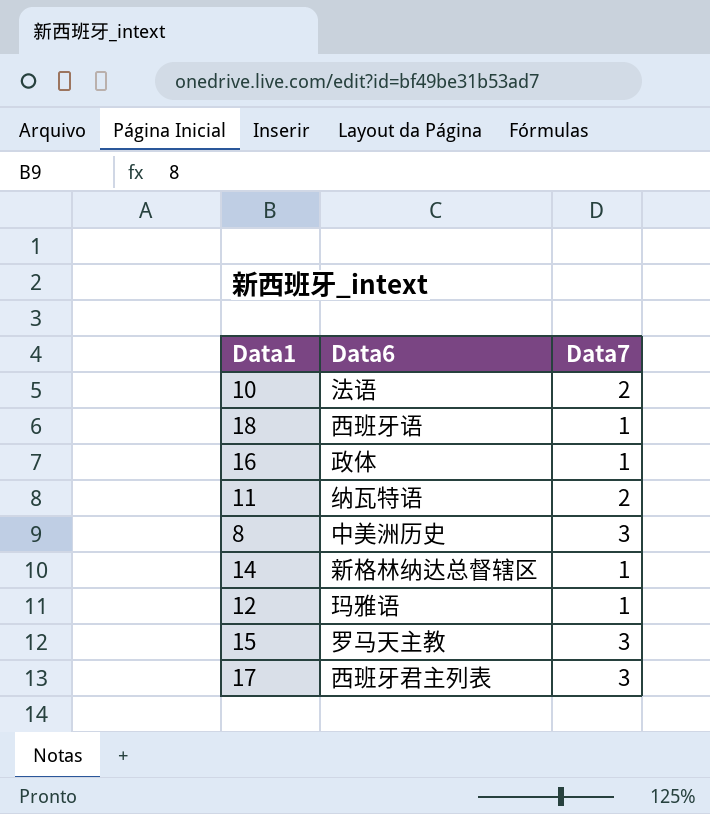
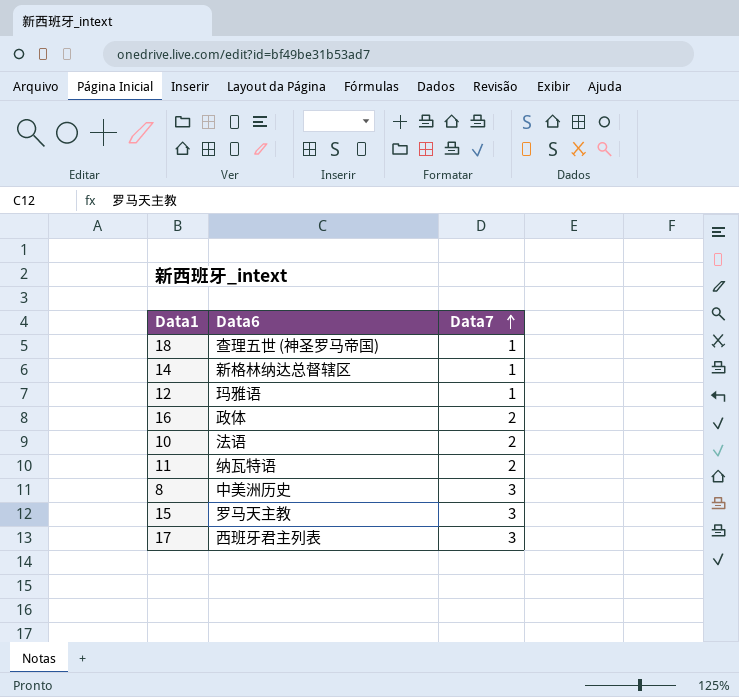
row order: none -> Data7 ascending
18 | Data6: 西班牙语 -> 查理五世 (神圣罗马帝国)
16 | Data7: 1 -> 2

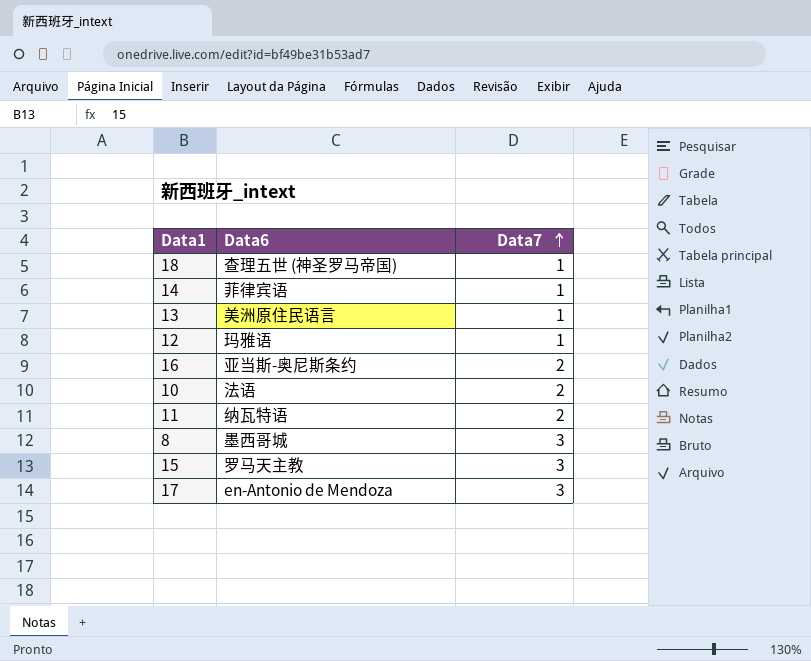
14 | Data6: 新格林纳达总督辖区 -> 菲律宾语
row 13: none -> 美洲原住民语言 | 1
16 | Data6: 政体 -> 亚当斯-奥尼斯条约
8 | Data6: 中美洲历史 -> 墨西哥城
17 | Data6: 西班牙君主列表 -> en-Antonio de Mendoza

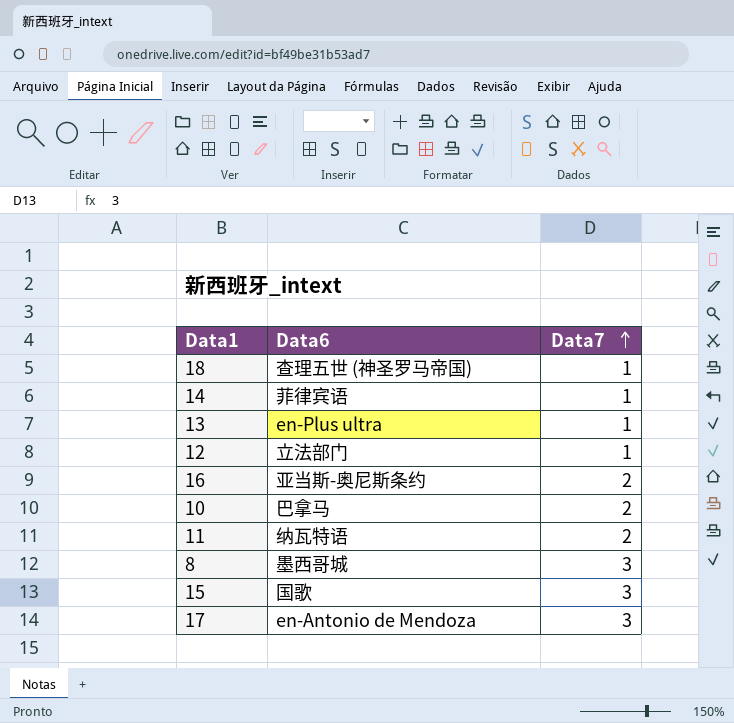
13 | Data6: 美洲原住民语言 -> en-Plus ultra
12 | Data6: 玛雅语 -> 立法部门
10 | Data6: 法语 -> 巴拿马
15 | Data6: 罗马天主教 -> 国歌

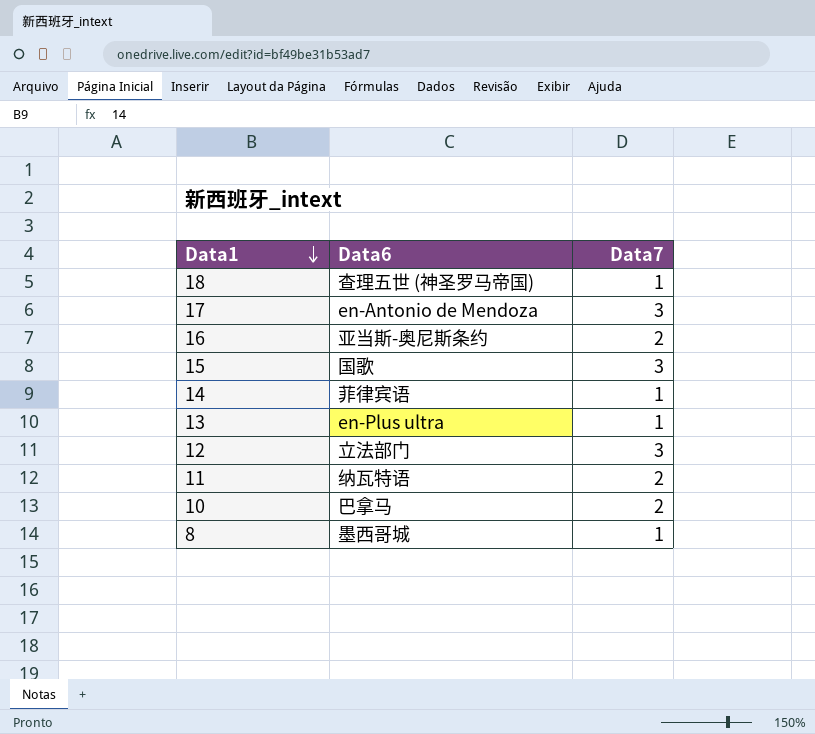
row order: Data7 ascending -> Data1 descending
12 | Data7: 1 -> 3
8 | Data7: 3 -> 1

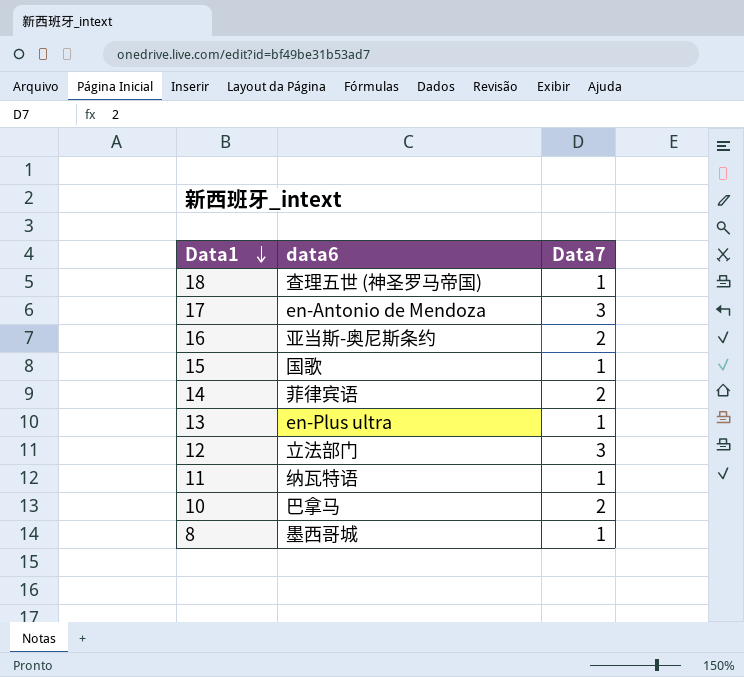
column name: Data6 -> data6
15 | Data7: 3 -> 1
14 | Data7: 1 -> 2
11 | Data7: 2 -> 1

